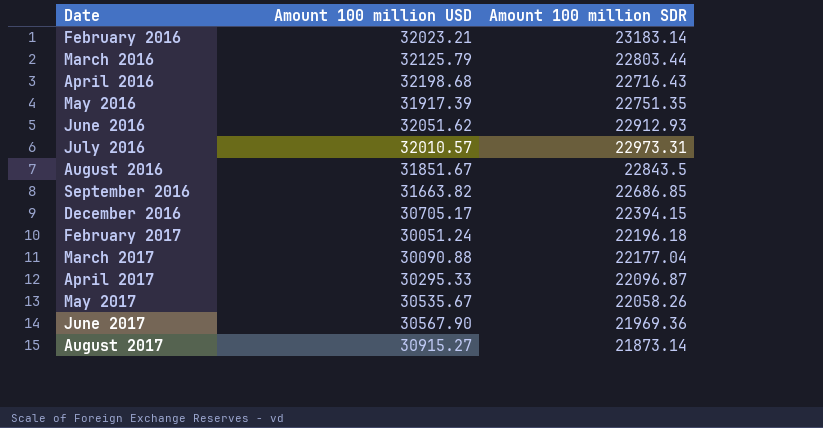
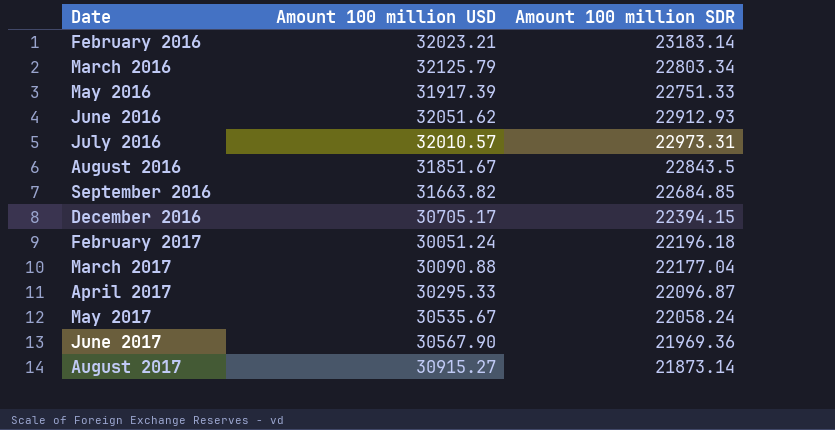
row April 2016: 32198.68 | 22716.43 -> none
March 2016 | Amount 100 million SDR: 22803.44 -> 22803.34
May 2016 | Amount 100 million SDR: 22751.35 -> 22751.33
September 2016 | Amount 100 million SDR: 22686.85 -> 22684.85
May 2017 | Amount 100 million SDR: 22058.26 -> 22058.24

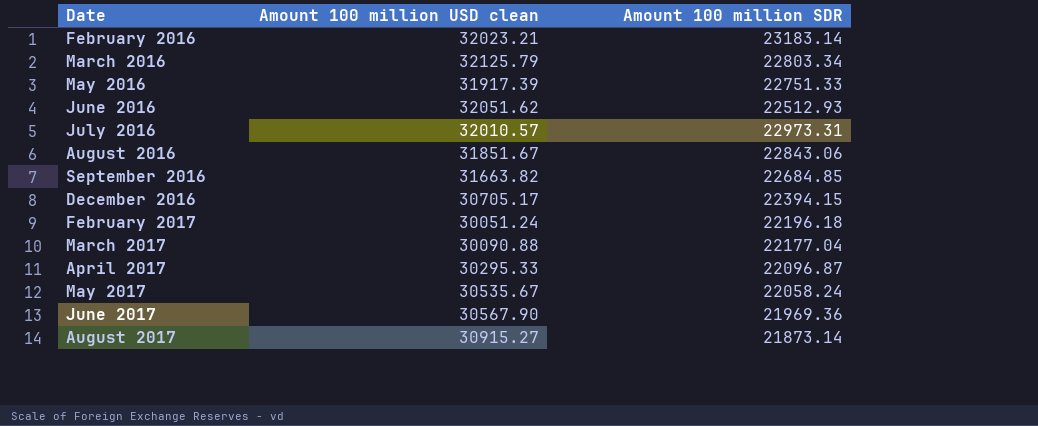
column name: Amount 100 million USD -> Amount 100 million USD clean
June 2016 | Amount 100 million SDR: 22912.93 -> 22512.93
August 2016 | Amount 100 million SDR: 22843.5 -> 22843.06

